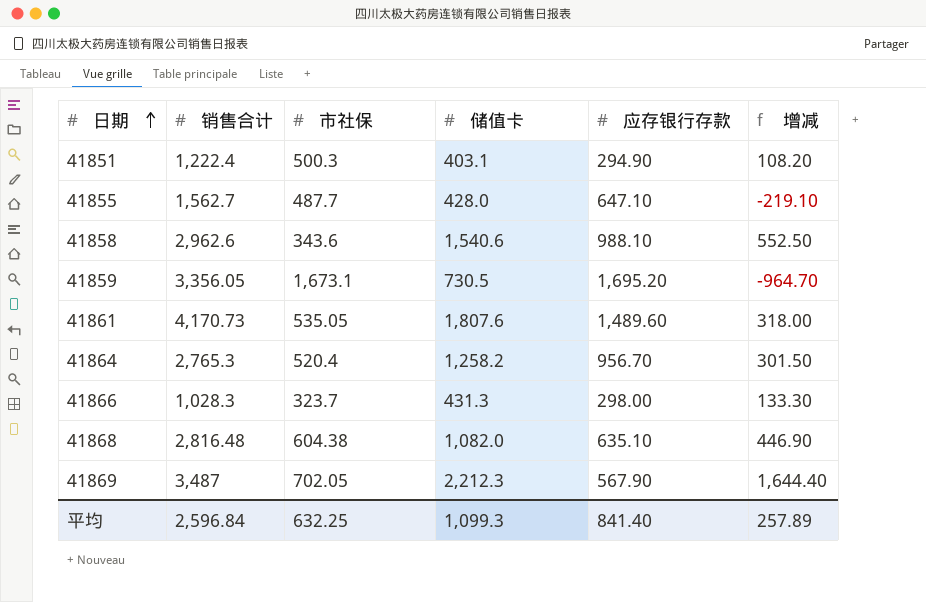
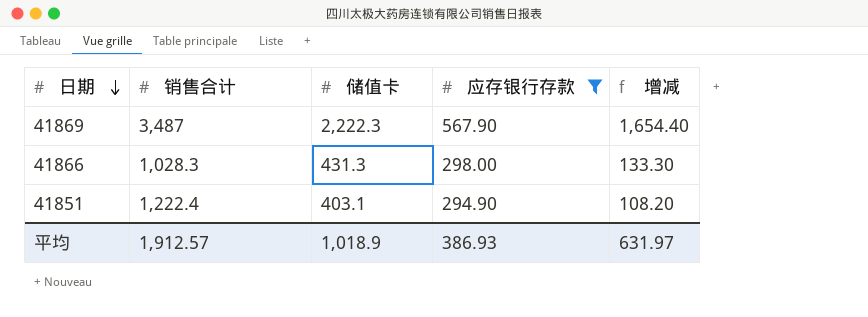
filter: none -> 应存银行存款 <= 567.90
row order: 日期 ascending -> 日期 descending
column 市社保 | position: 3 -> none
41869 | 储值卡: 2,212.3 -> 2,222.3
41869 | 增减: 1,644.40 -> 1,654.40
平均 | 销售合计: 2,596.84 -> 1,912.57
平均 | 储值卡: 1,099.3 -> 1,018.9
平均 | 应存银行存款: 841.40 -> 386.93
平均 | 增减: 257.89 -> 631.97

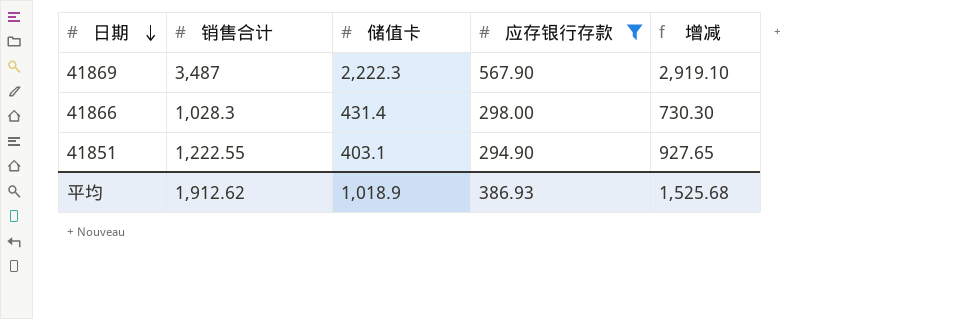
column 增减 | formula: [储值卡] - [应存银行存款] -> [销售合计] - [应存银行存款]
41866 | 储值卡: 431.3 -> 431.4
41851 | 销售合计: 1,222.4 -> 1,222.55
平均 | 销售合计: 1,912.57 -> 1,912.62
平均 | 增减: 631.97 -> 1,525.68

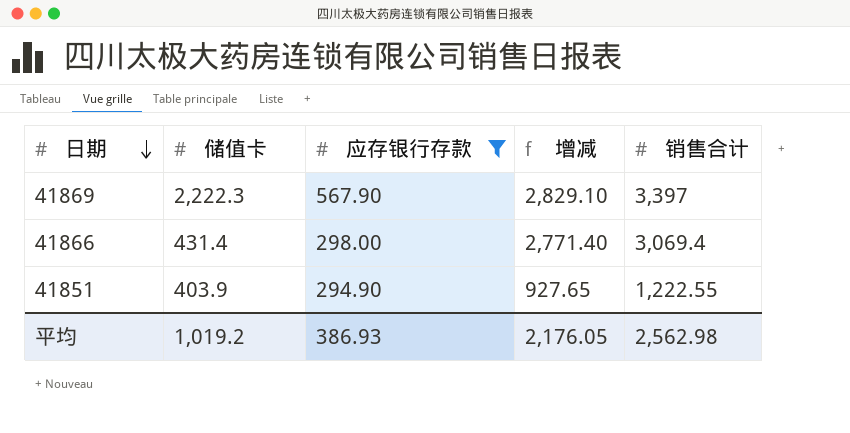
column 销售合计 | position: 2 -> 5
41869 | 增减: 2,919.10 -> 2,829.10
41869 | 销售合计: 3,487 -> 3,397
41866 | 增减: 730.30 -> 2,771.40
41866 | 销售合计: 1,028.3 -> 3,069.4
41851 | 储值卡: 403.1 -> 403.9
平均 | 储值卡: 1,018.9 -> 1,019.2
平均 | 增减: 1,525.68 -> 2,176.05
平均 | 销售合计: 1,912.62 -> 2,562.98

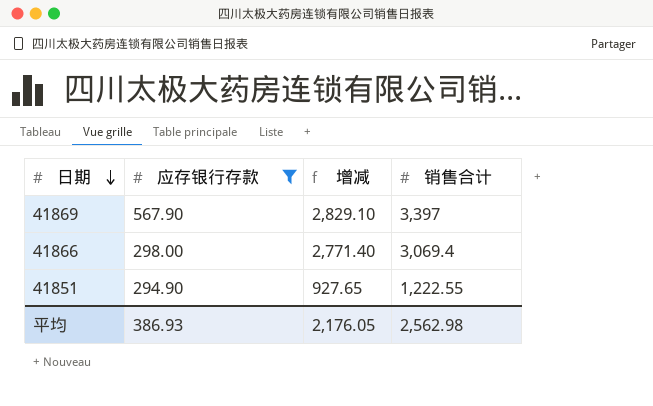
column 储值卡 | position: 2 -> none

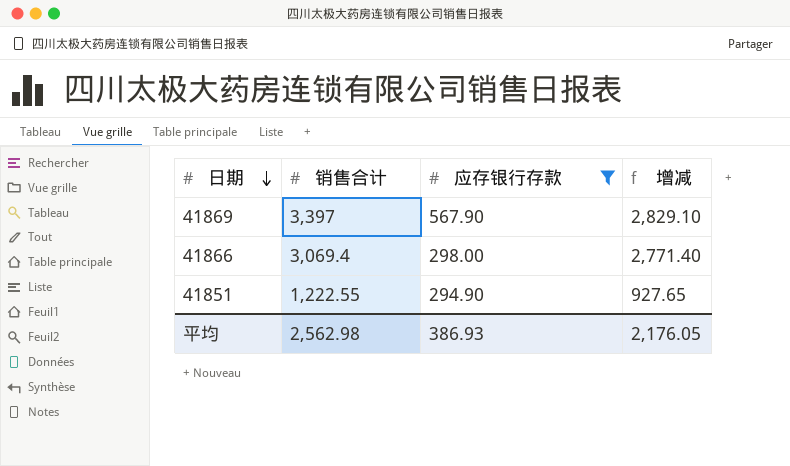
column 销售合计 | position: 4 -> 2

